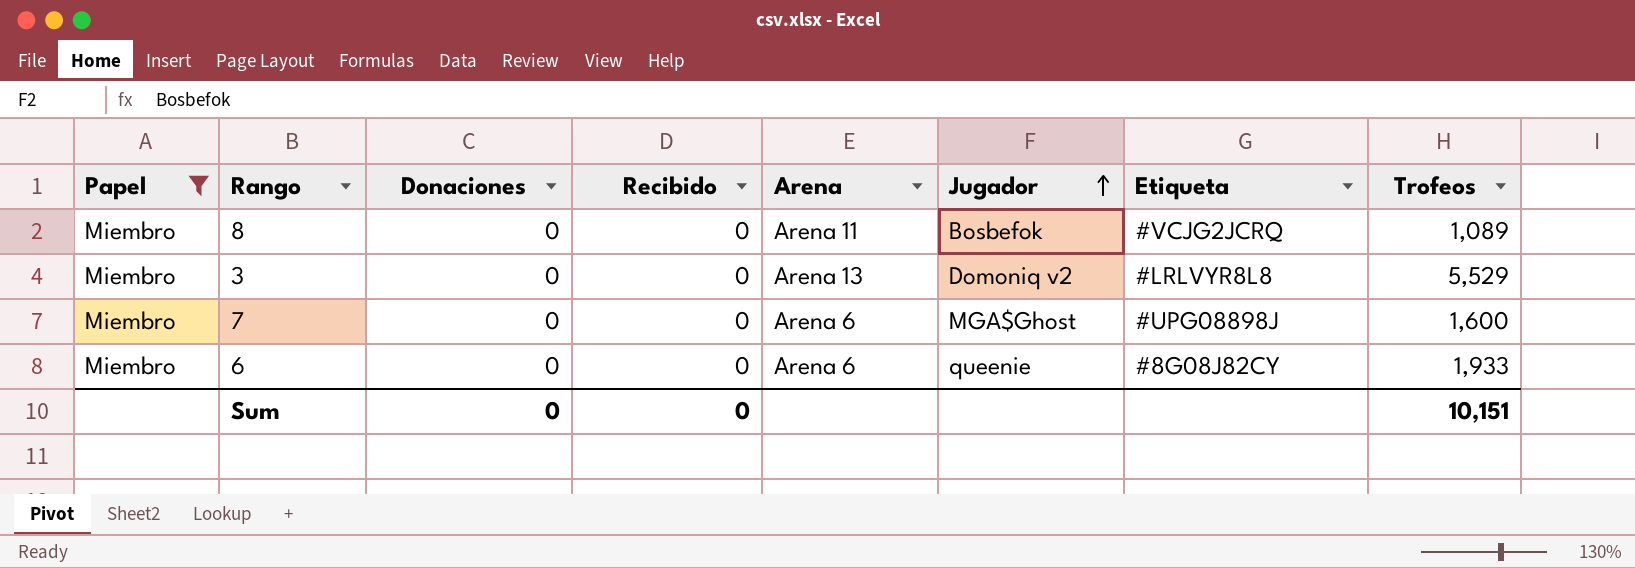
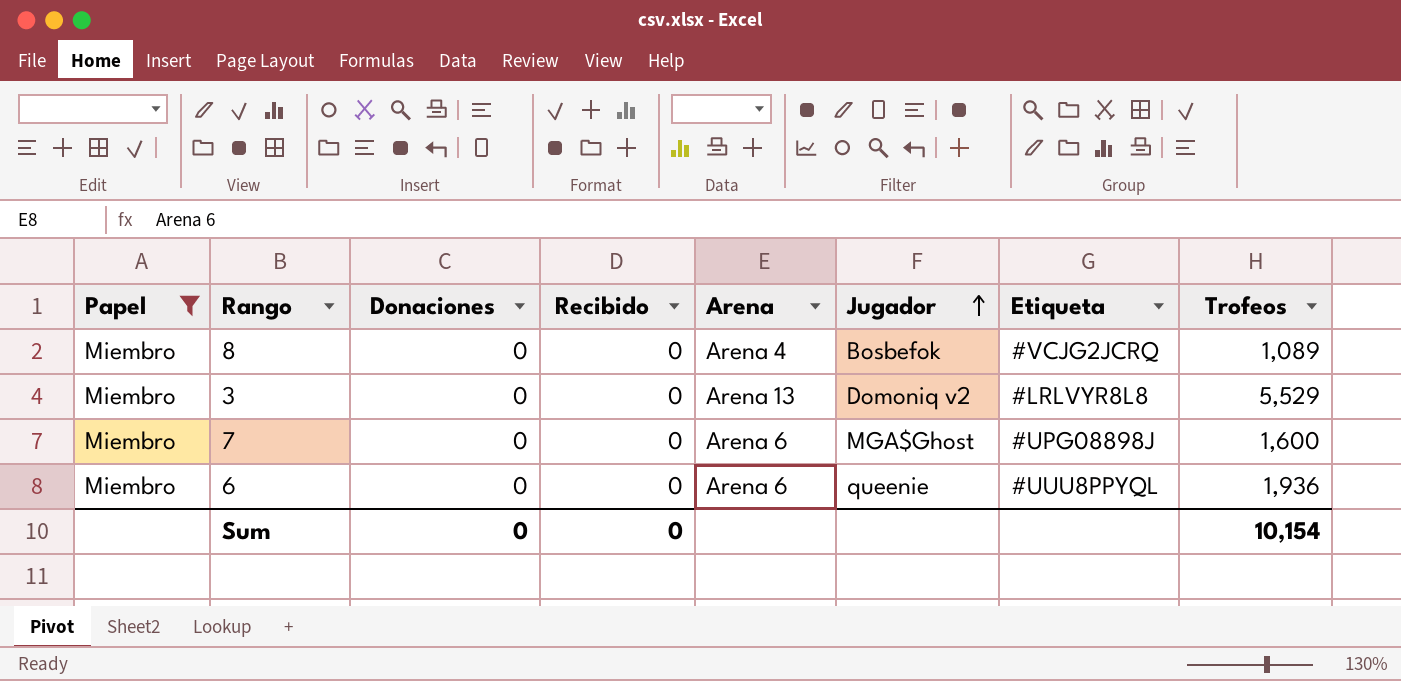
8 | Arena: Arena 11 -> Arena 4
6 | Etiqueta: #8G08J82CY -> #UUU8PPYQL
6 | Trofeos: 1,933 -> 1,936
Sum | Trofeos: 10,151 -> 10,154

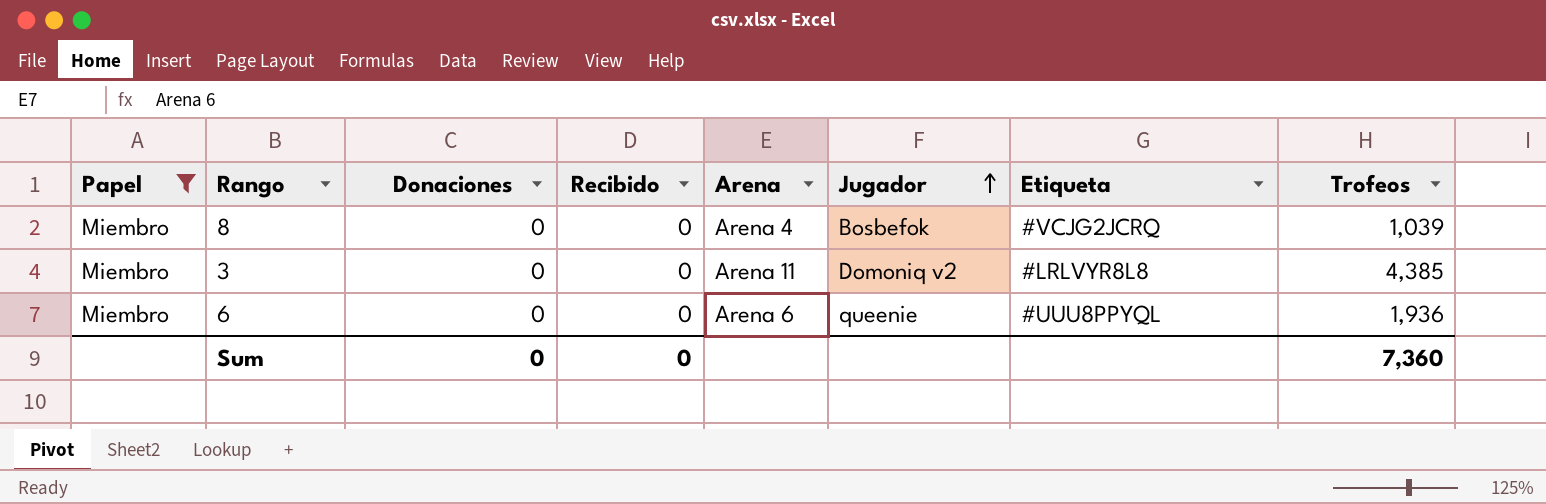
row 7: Miembro | 0 | 0 | Arena 6 | MGA$Ghost | #UPG08898J | 1,600 -> none
8 | Trofeos: 1,089 -> 1,039
3 | Arena: Arena 13 -> Arena 11
3 | Trofeos: 5,529 -> 4,385
Sum | Trofeos: 10,154 -> 7,360

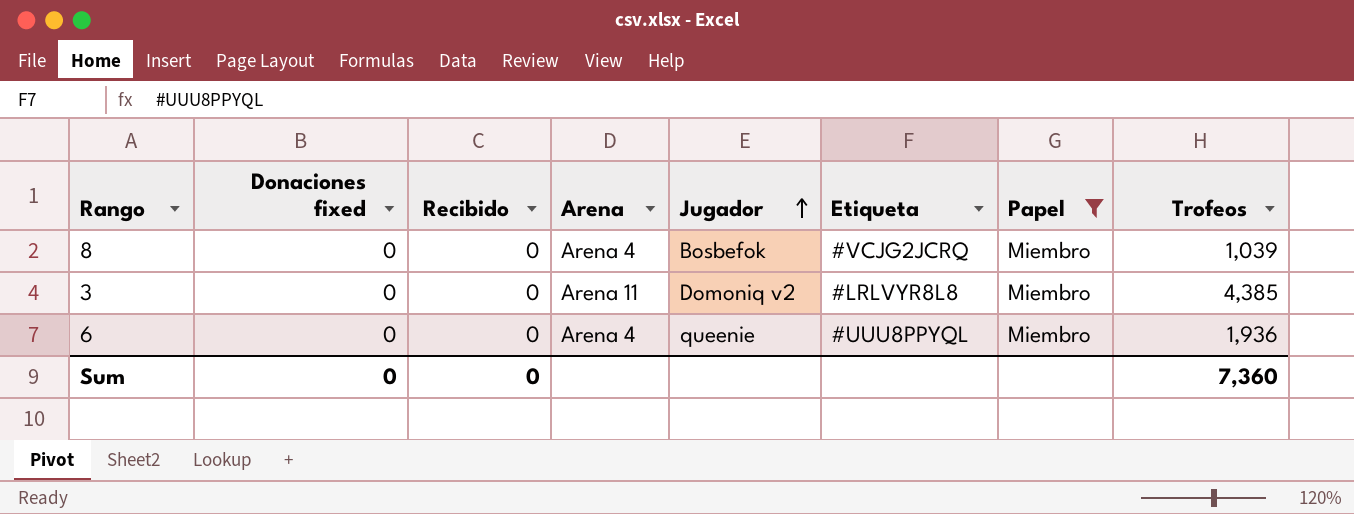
column name: Donaciones -> Donaciones fixed
column Papel | position: 1 -> 7
6 | Arena: Arena 6 -> Arena 4

